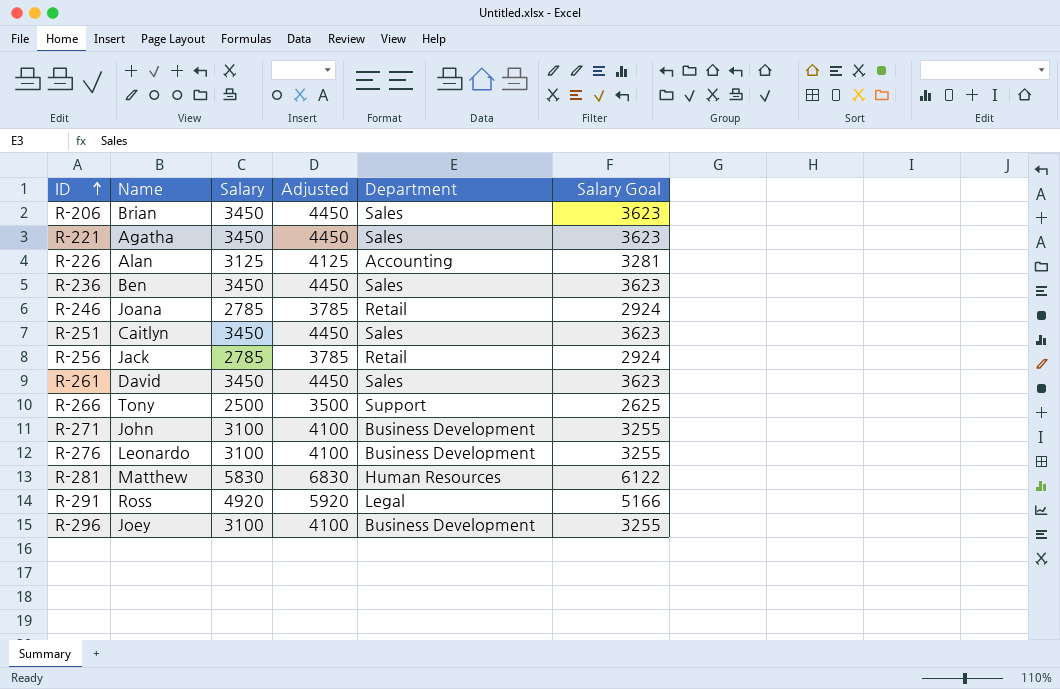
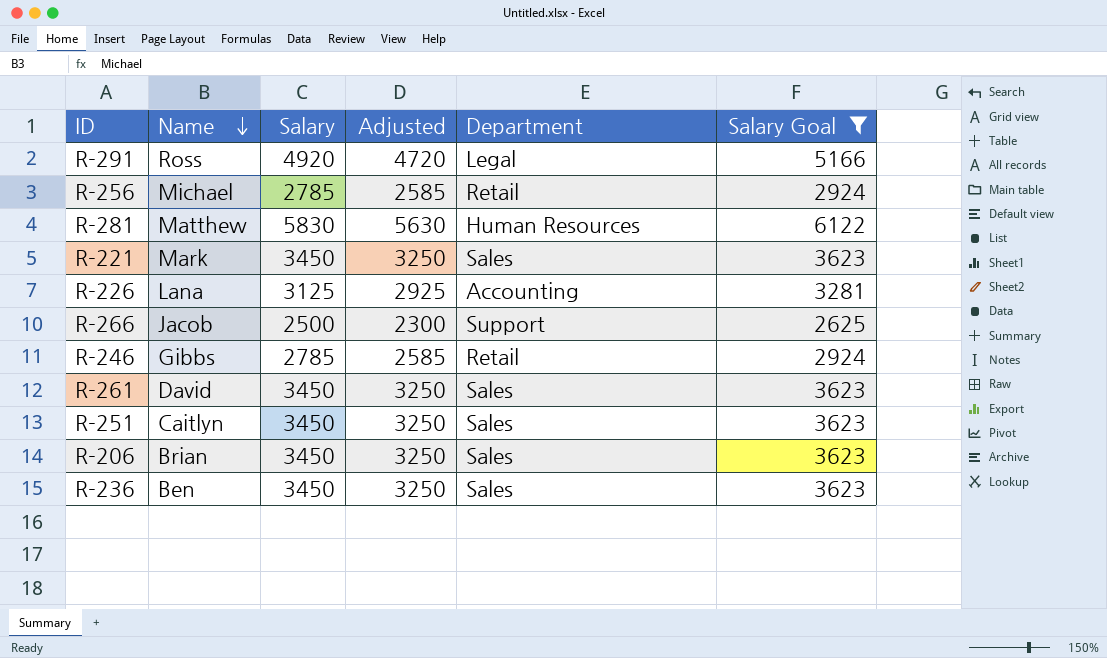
filter: none -> Salary Goal != 3255
row order: ID ascending -> Name descending
column Adjusted | formula: [Salary] + 1000 -> [Salary] - 200
R-256 | Name: Jack -> Michael
R-221 | Name: Agatha -> Mark
R-226 | Name: Alan -> Lana
R-266 | Name: Tony -> Jacob
R-246 | Name: Joana -> Gibbs

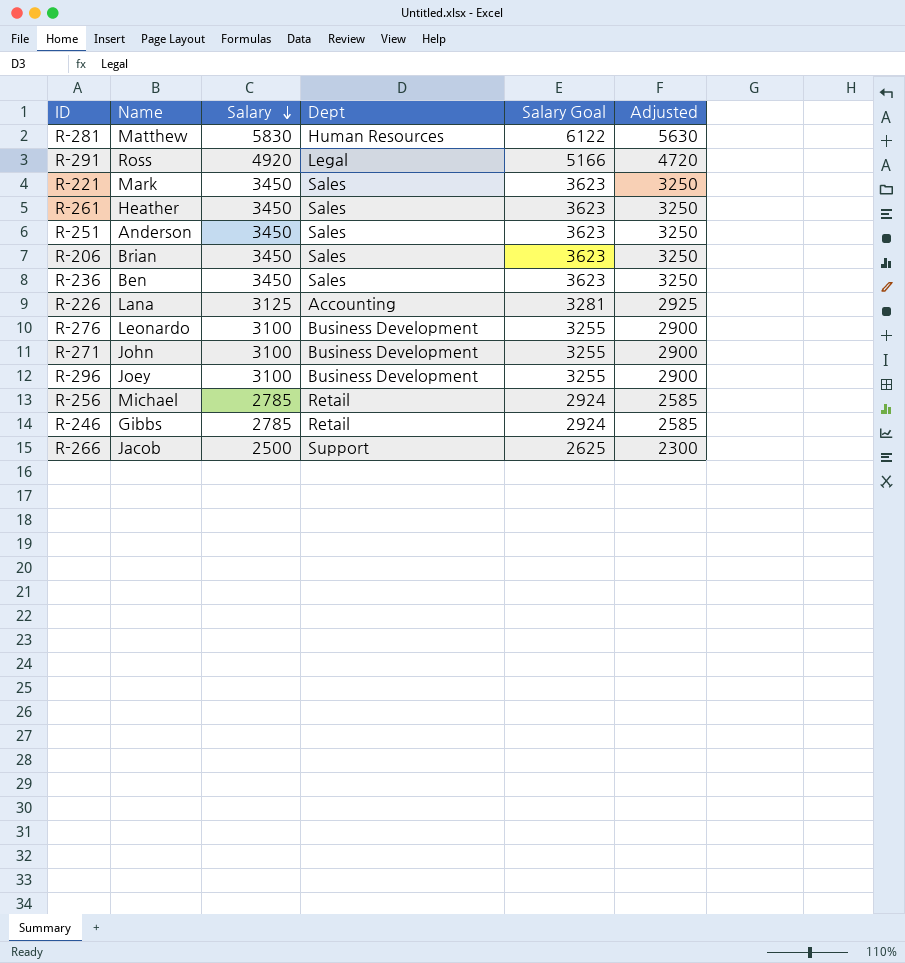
filter: Salary Goal != 3255 -> none
row order: Name descending -> Salary descending
column name: Department -> Dept
column Adjusted | position: 4 -> 6
R-261 | Name: David -> Heather
R-251 | Name: Caitlyn -> Anderson

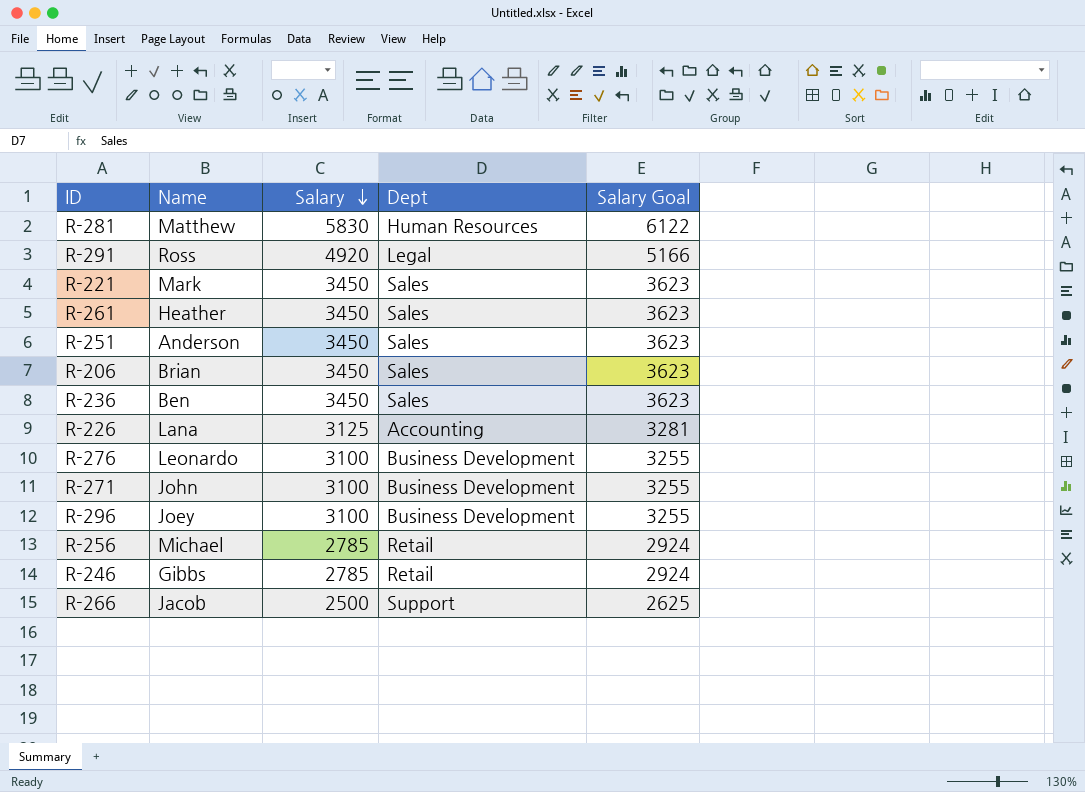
column Adjusted | formula: [Salary] - 200 -> none

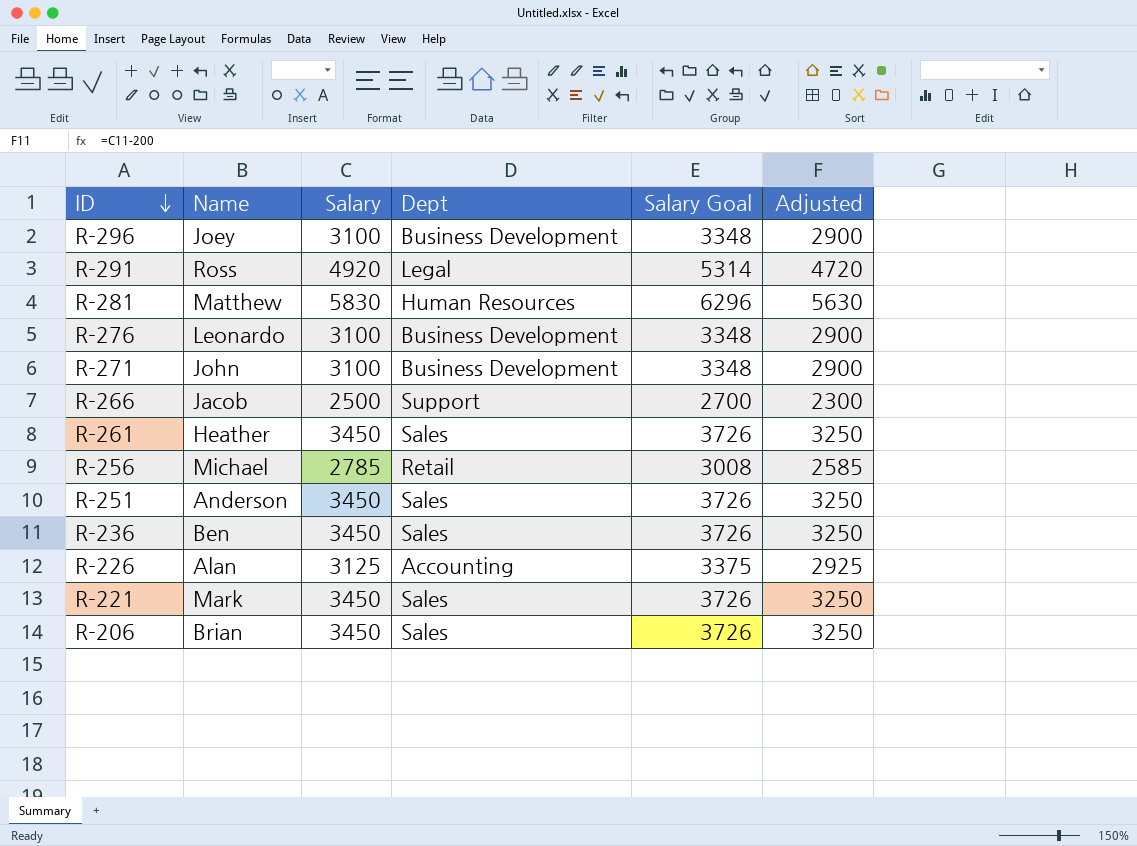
row order: Salary descending -> ID descending
column Salary Goal | formula: [Salary] * 1.05 -> [Salary] * 1.08
column Adjusted | formula: none -> [Salary] - 200
row R-246: Gibbs | 2785 | Retail | 2924 -> none
R-226 | Name: Lana -> Alan

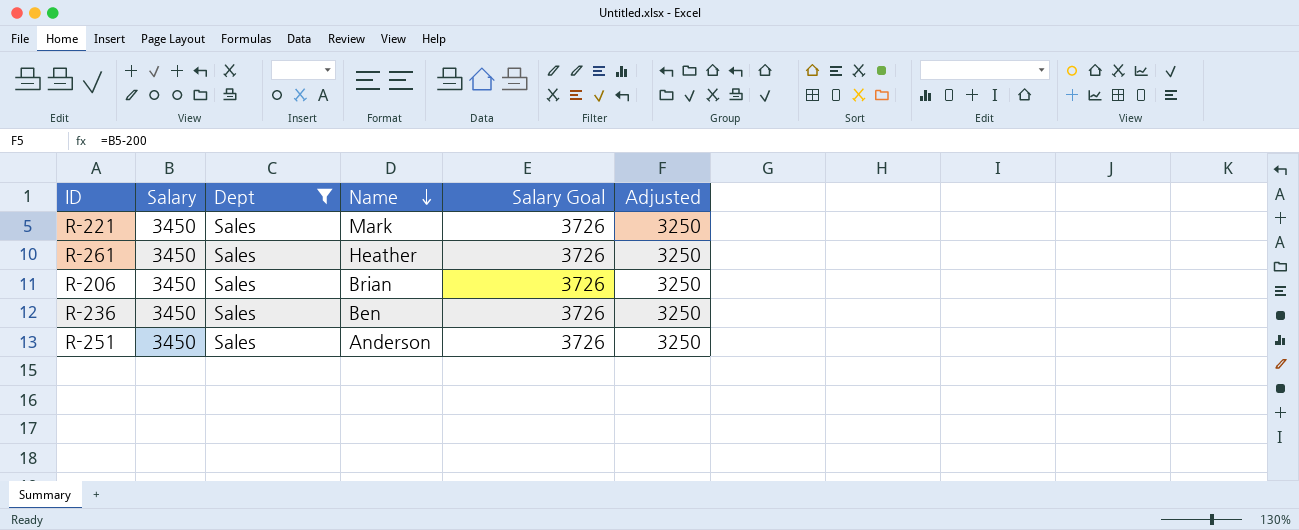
filter: none -> Dept = Sales
row order: ID descending -> Name descending
column Name | position: 2 -> 4

